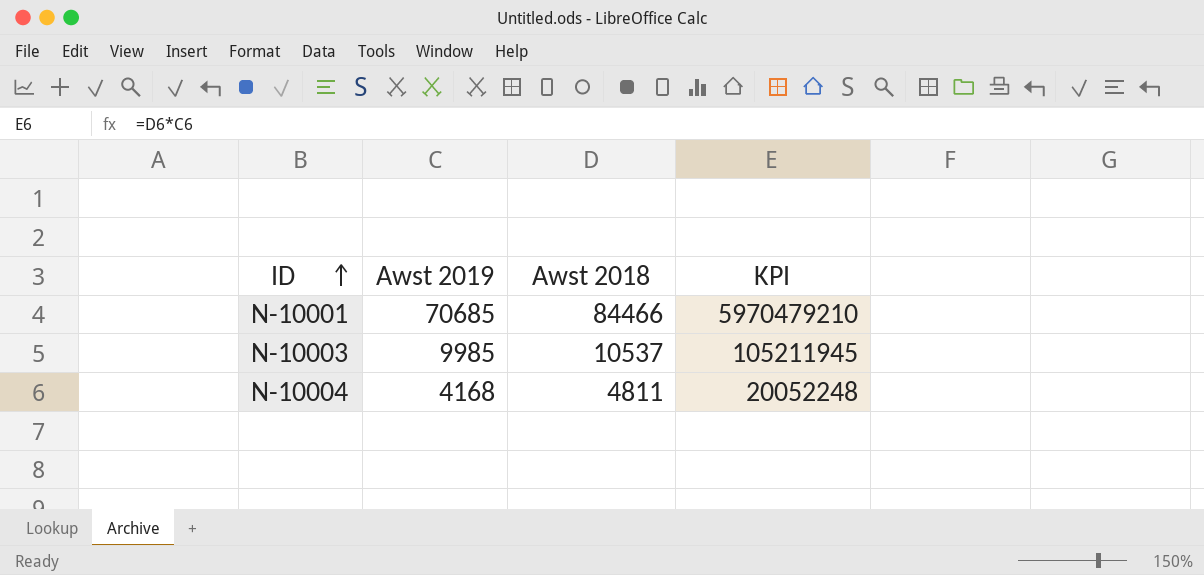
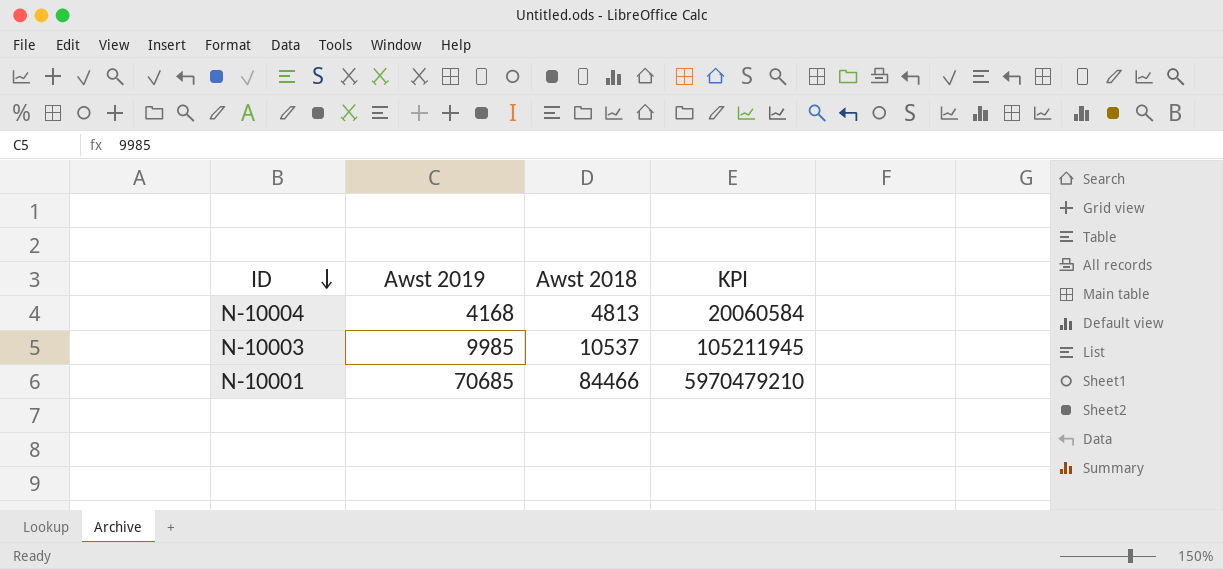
row order: ID ascending -> ID descending
N-10004 | Awst 2018: 4811 -> 4813
N-10004 | KPI: 20052248 -> 20060584

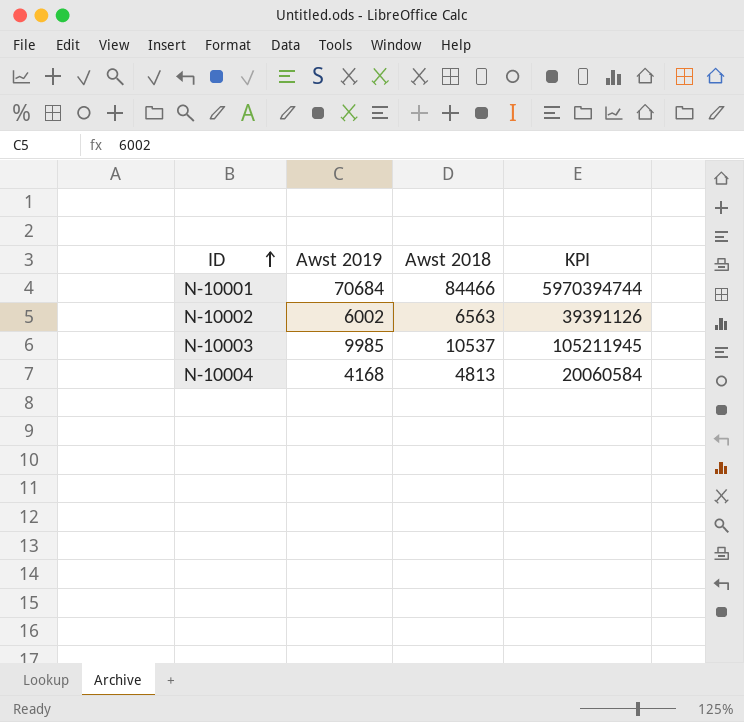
row order: ID descending -> ID ascending
N-10001 | Awst 2019: 70685 -> 70684
N-10001 | KPI: 5970479210 -> 5970394744
row N-10002: none -> 6002 | 6563 | 39391126

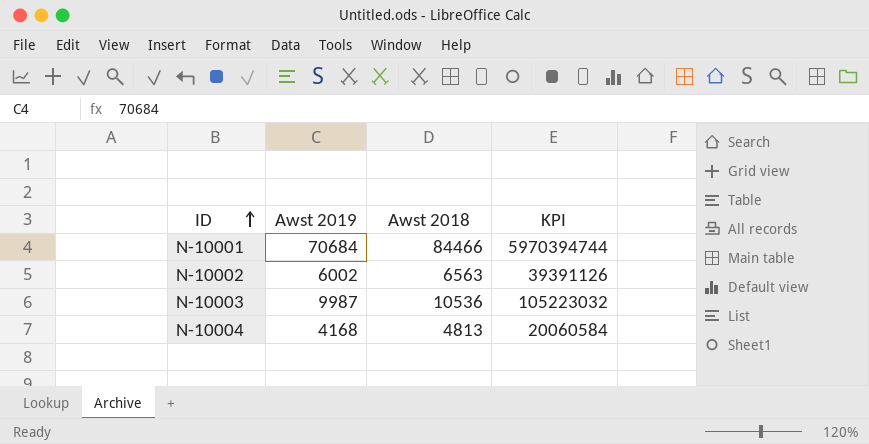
N-10003 | Awst 2019: 9985 -> 9987
N-10003 | Awst 2018: 10537 -> 10536
N-10003 | KPI: 105211945 -> 105223032

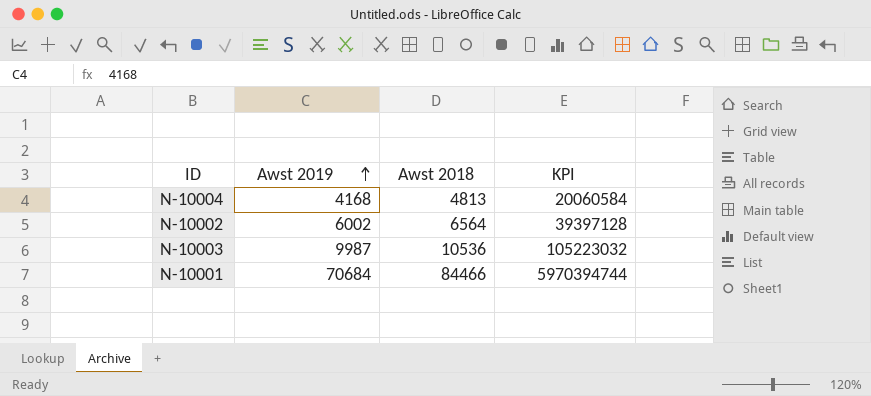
row order: ID ascending -> Awst 2019 ascending
N-10002 | Awst 2018: 6563 -> 6564
N-10002 | KPI: 39391126 -> 39397128

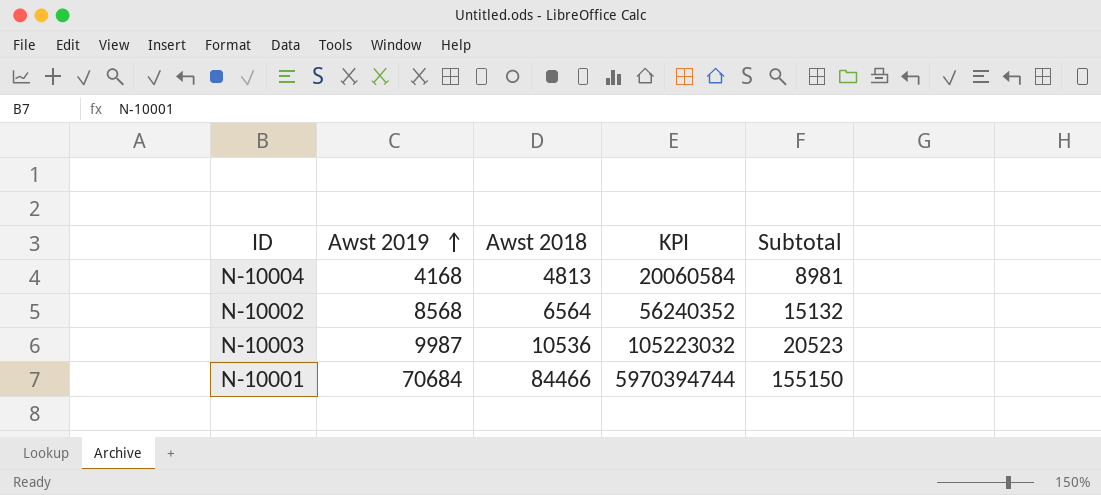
column Subtotal | formula: none -> [Awst 2019] + [Awst 2018]
N-10002 | Awst 2019: 6002 -> 8568
N-10002 | KPI: 39397128 -> 56240352

